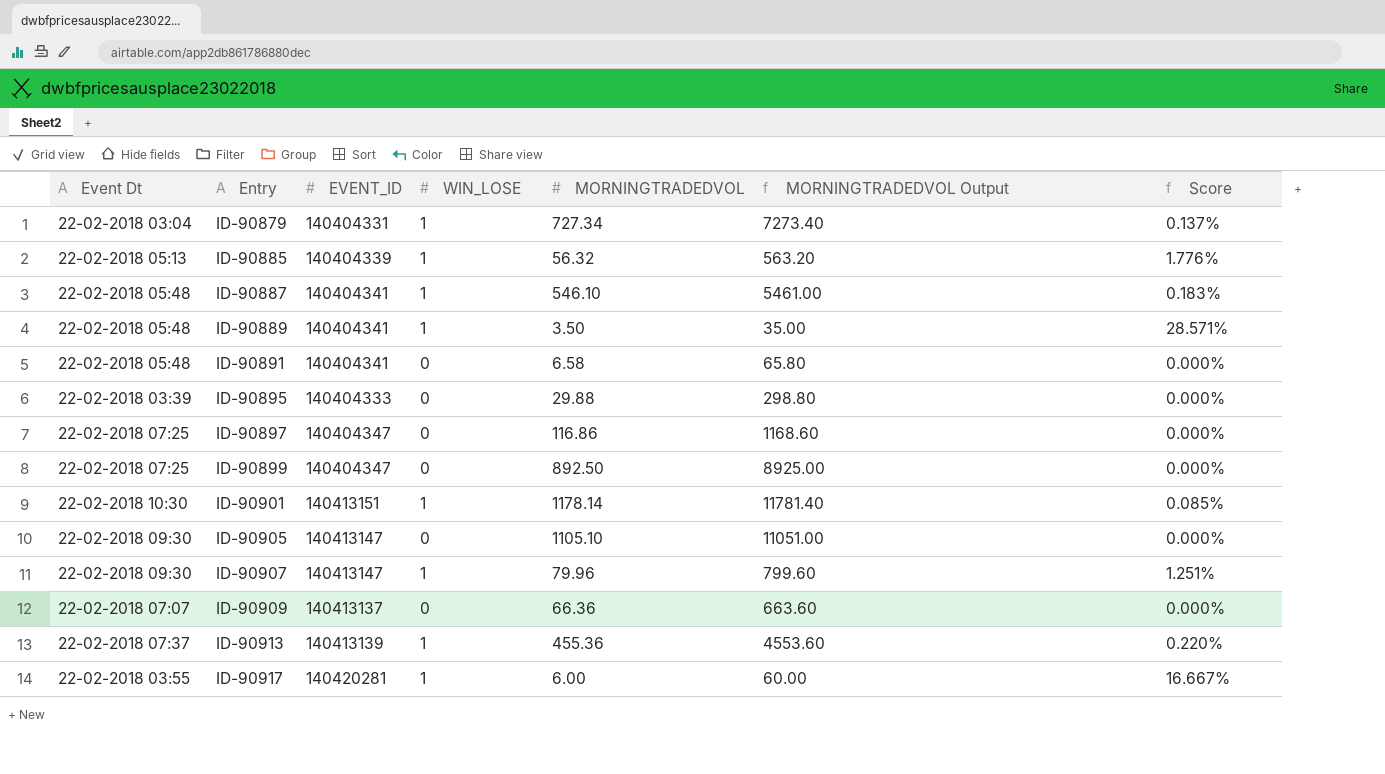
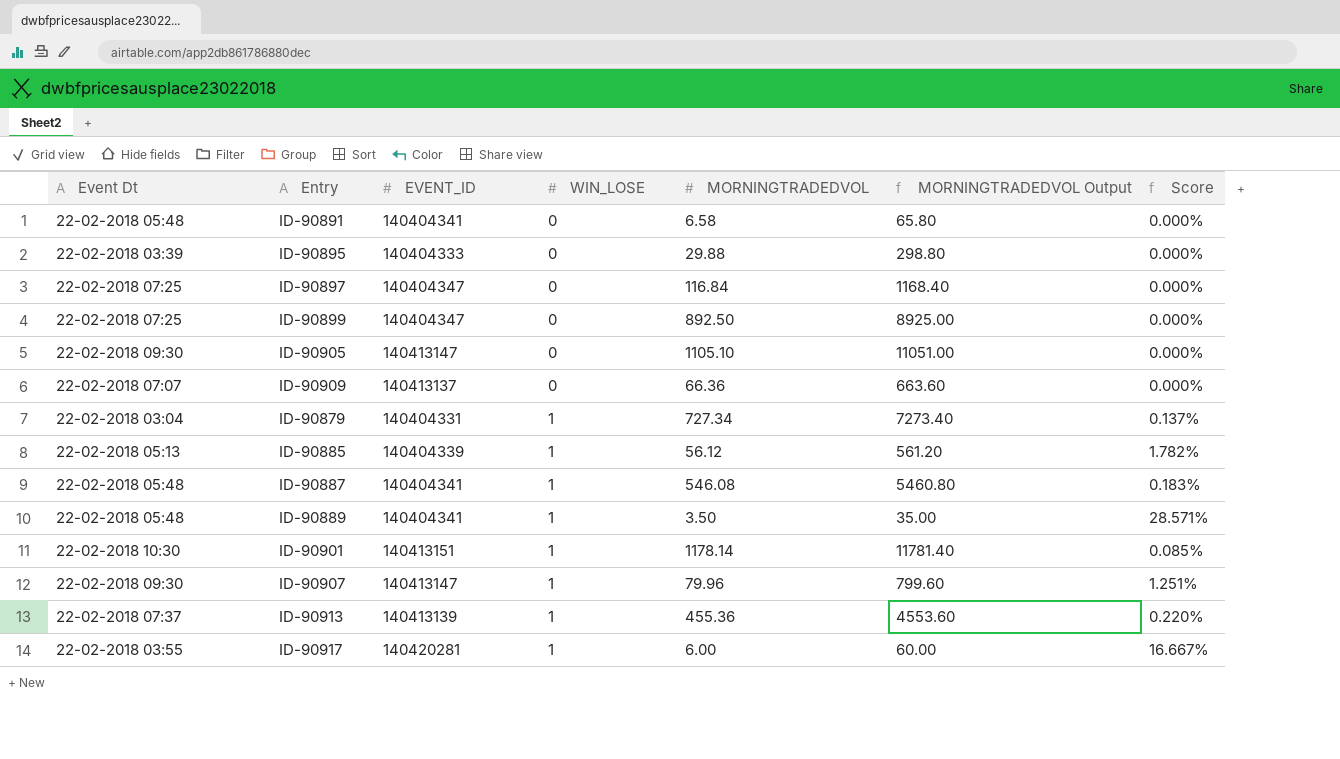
row order: Entry ascending -> WIN_LOSE ascending
ID-90897 | MORNINGTRADEDVOL: 116.86 -> 116.84
ID-90897 | MORNINGTRADEDVOL Output: 1168.60 -> 1168.40
ID-90885 | MORNINGTRADEDVOL: 56.32 -> 56.12
ID-90885 | MORNINGTRADEDVOL Output: 563.20 -> 561.20
ID-90885 | Score: 1.776% -> 1.782%
ID-90887 | MORNINGTRADEDVOL: 546.10 -> 546.08
ID-90887 | MORNINGTRADEDVOL Output: 5461.00 -> 5460.80

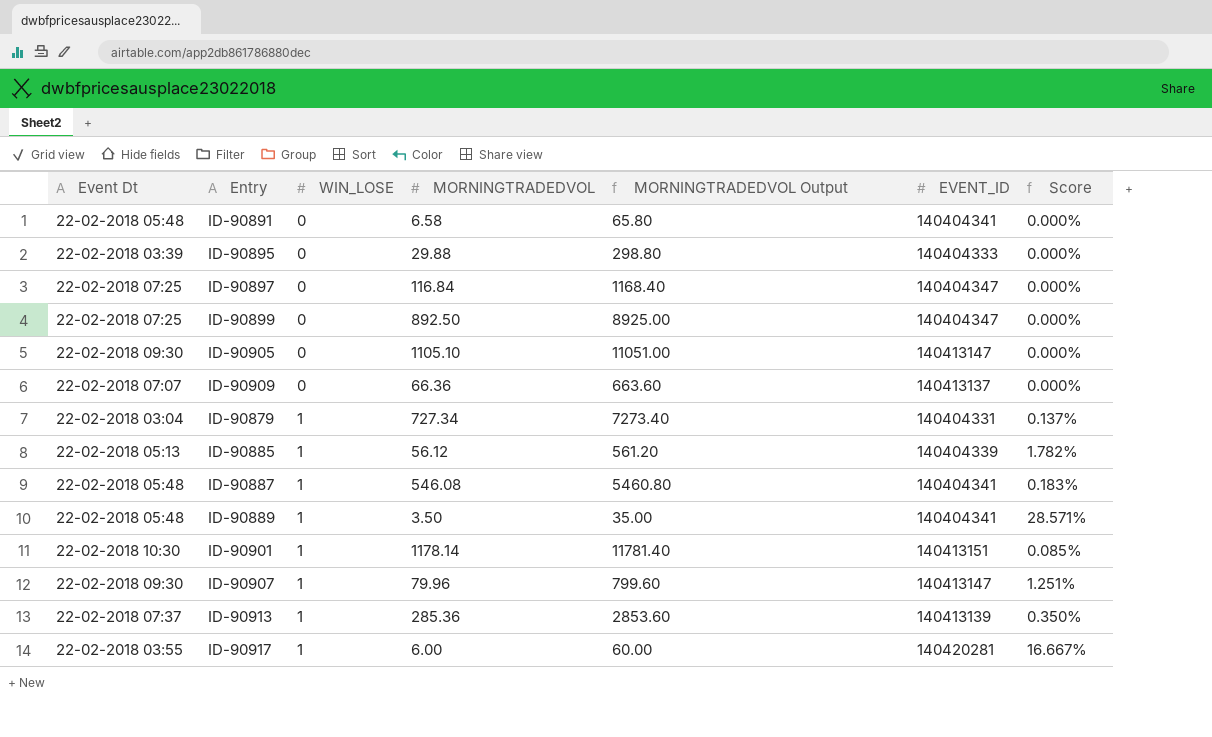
column EVENT_ID | position: 3 -> 6
ID-90913 | MORNINGTRADEDVOL: 455.36 -> 285.36
ID-90913 | MORNINGTRADEDVOL Output: 4553.60 -> 2853.60
ID-90913 | Score: 0.220% -> 0.350%

